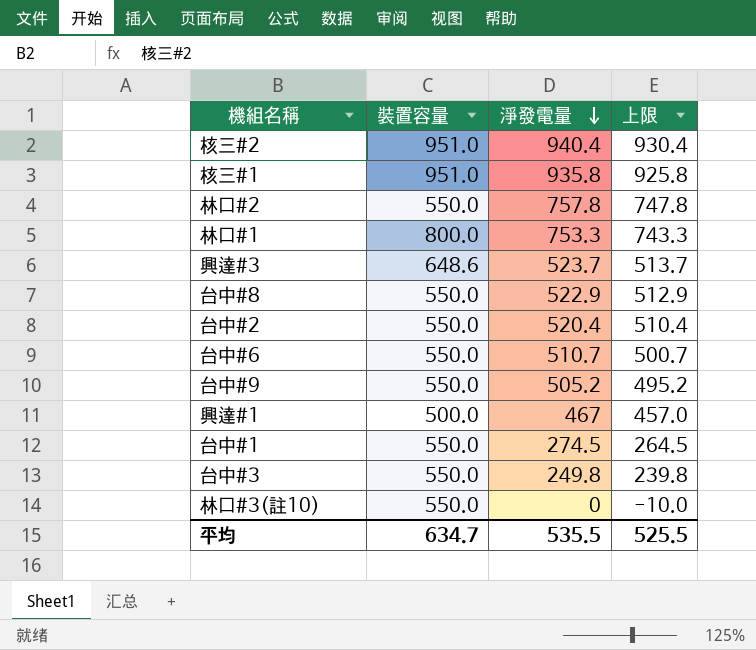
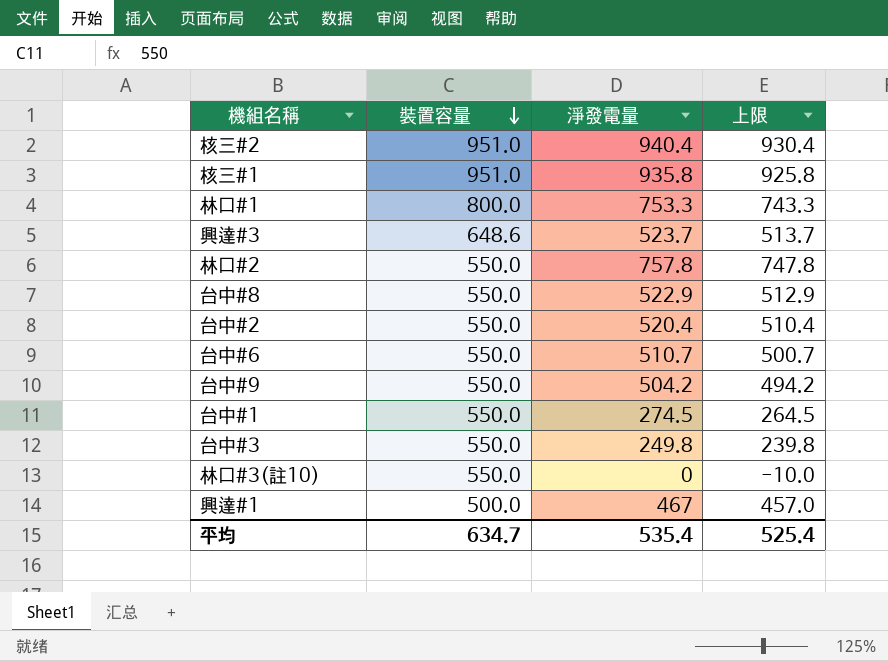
row order: 淨發電量 descending -> 裝置容量 descending
台中#9 | 淨發電量: 505.2 -> 504.2
台中#9 | 上限: 495.2 -> 494.2
平均 | 淨發電量: 535.5 -> 535.4
平均 | 上限: 525.5 -> 525.4

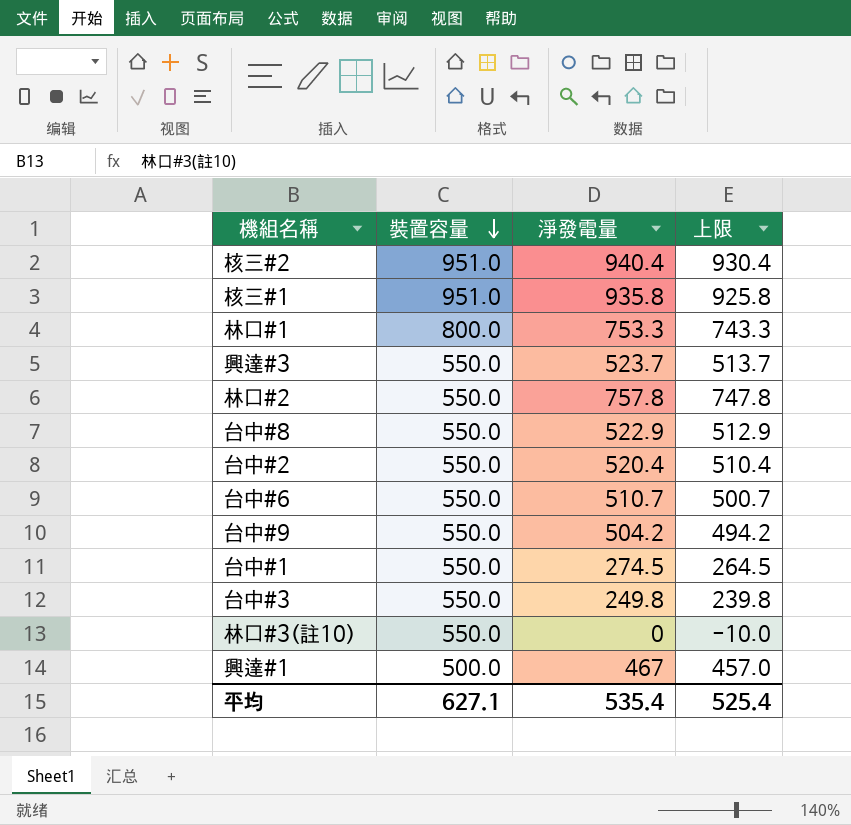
興達#3 | 裝置容量: 648.6 -> 550.0
平均 | 裝置容量: 634.7 -> 627.1

